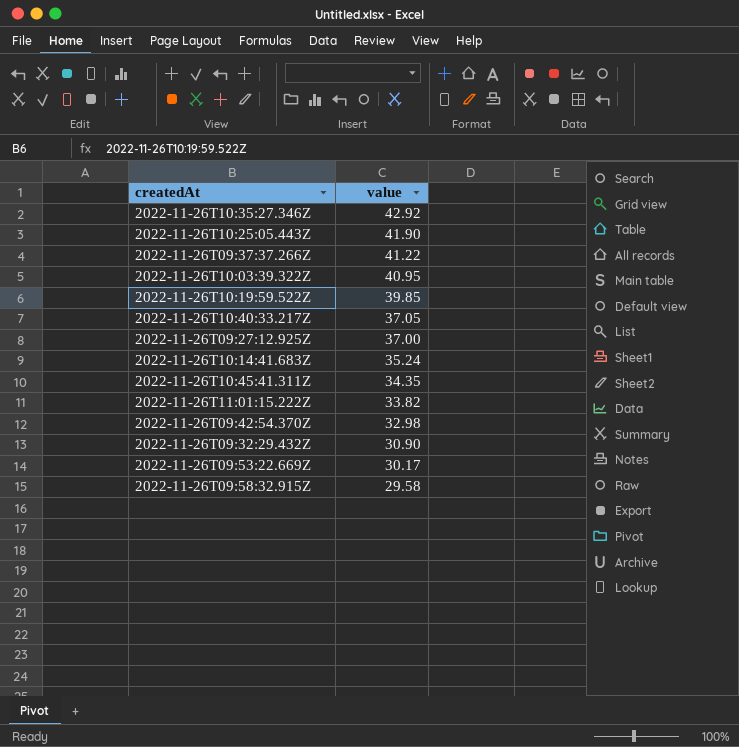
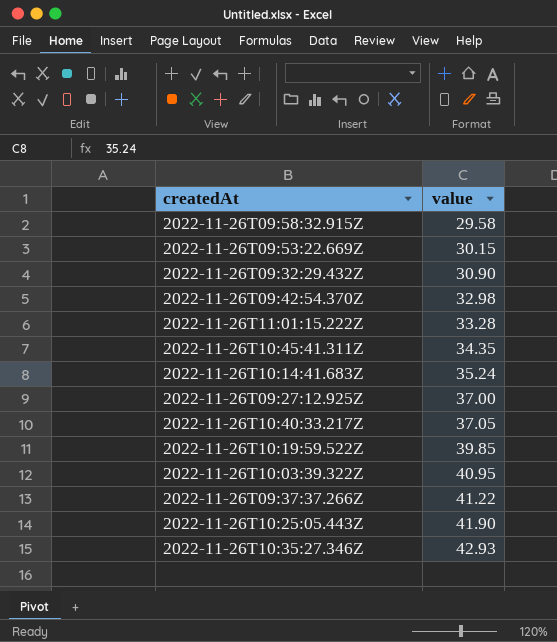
row order: value descending -> value ascending
2022-11-26T09:53:22.669Z | value: 30.17 -> 30.15
2022-11-26T11:01:15.222Z | value: 33.82 -> 33.28
2022-11-26T10:35:27.346Z | value: 42.92 -> 42.93

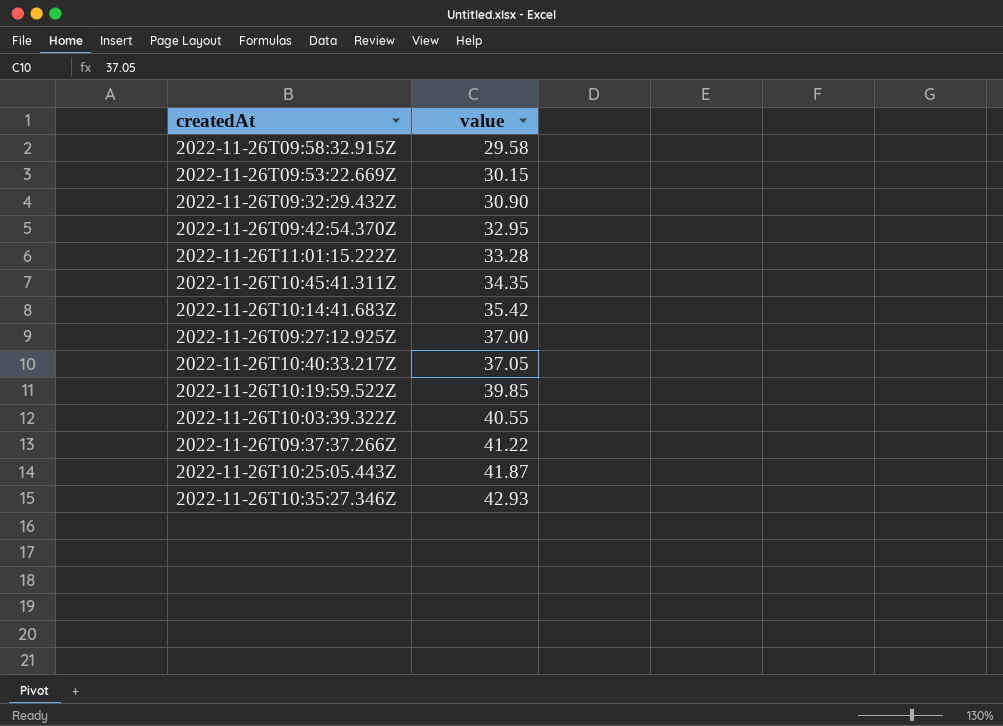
2022-11-26T09:42:54.370Z | value: 32.98 -> 32.95
2022-11-26T10:14:41.683Z | value: 35.24 -> 35.42
2022-11-26T10:03:39.322Z | value: 40.95 -> 40.55
2022-11-26T10:25:05.443Z | value: 41.90 -> 41.87

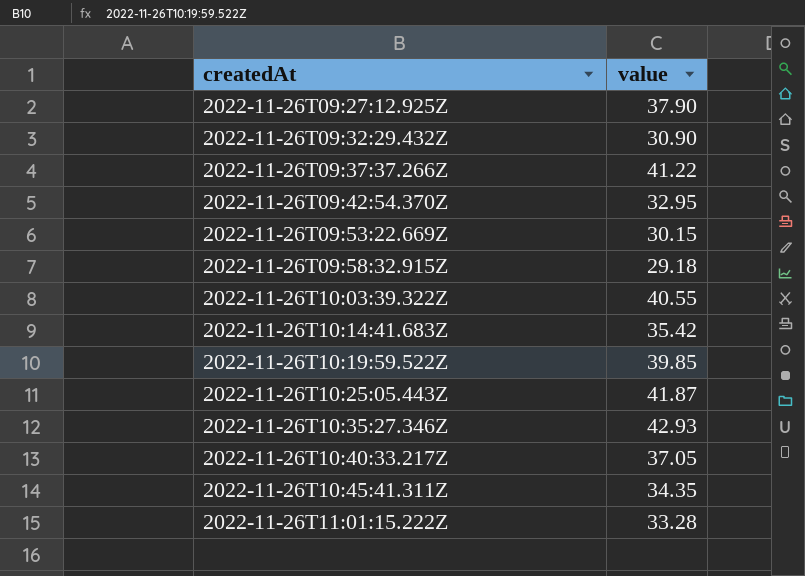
row order: value ascending -> createdAt ascending
2022-11-26T09:27:12.925Z | value: 37.00 -> 37.90
2022-11-26T09:58:32.915Z | value: 29.58 -> 29.18

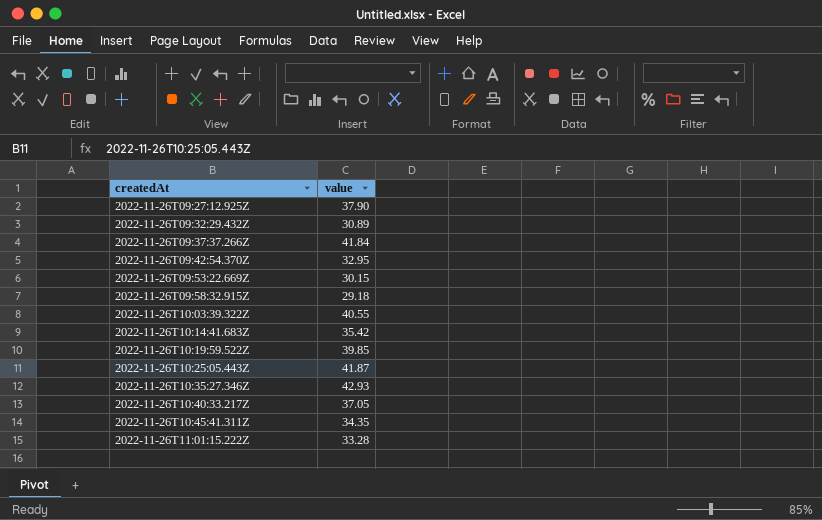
2022-11-26T09:32:29.432Z | value: 30.90 -> 30.89
2022-11-26T09:37:37.266Z | value: 41.22 -> 41.84

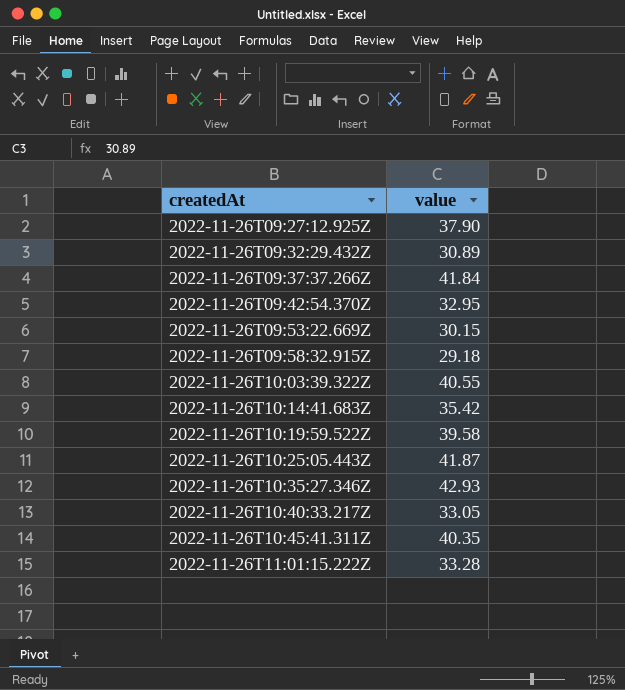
2022-11-26T10:19:59.522Z | value: 39.85 -> 39.58
2022-11-26T10:40:33.217Z | value: 37.05 -> 33.05
2022-11-26T10:45:41.311Z | value: 34.35 -> 40.35

